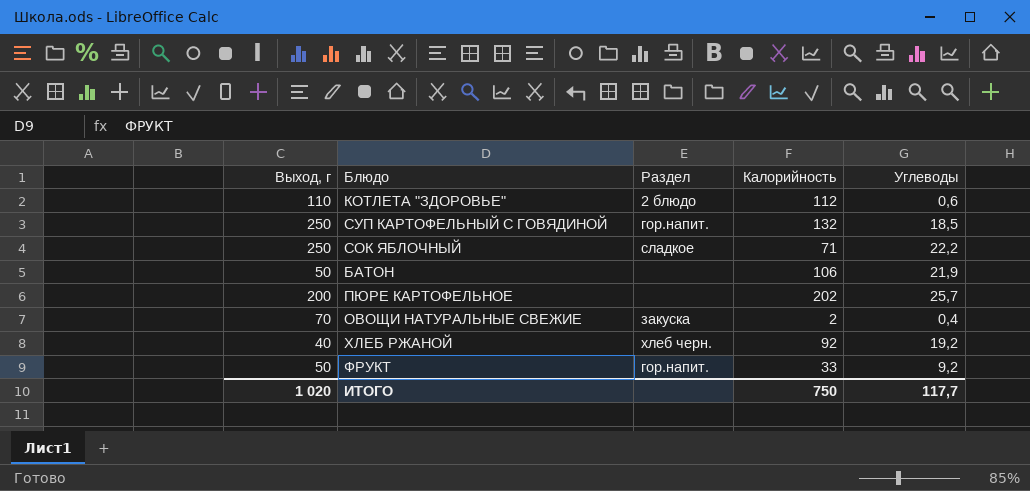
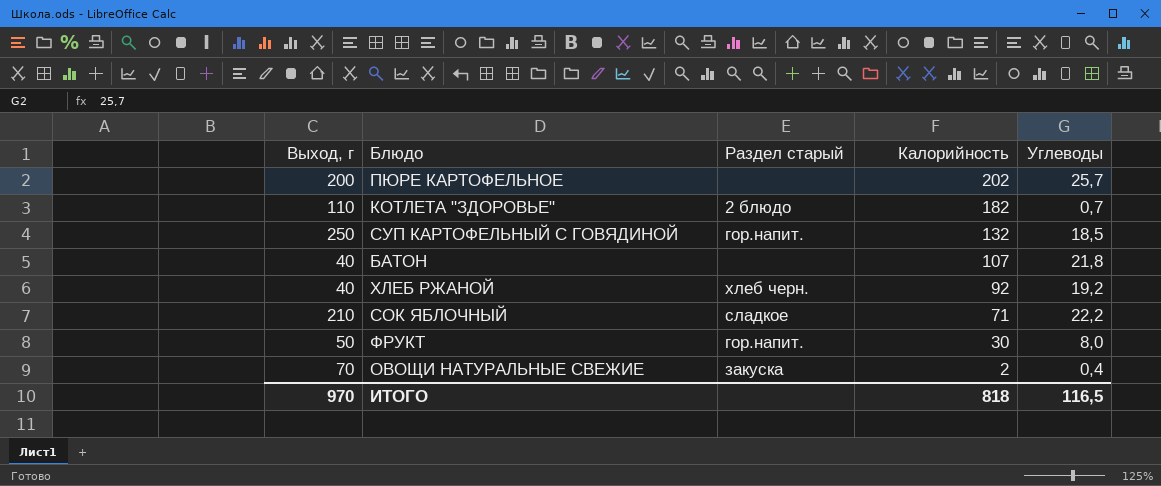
row order: none -> Калорийность descending
column name: Раздел -> Раздел старый
КОТЛЕТА "ЗДОРОВЬЕ" | Калорийность: 112 -> 182
КОТЛЕТА "ЗДОРОВЬЕ" | Углеводы: 0,6 -> 0,7
БАТОН | Выход, г: 50 -> 40
БАТОН | Калорийность: 106 -> 107
БАТОН | Углеводы: 21,9 -> 21,8
СОК ЯБЛОЧНЫЙ | Выход, г: 250 -> 210
ФРУКТ | Калорийность: 33 -> 30
ФРУКТ | Углеводы: 9,2 -> 8,0
ИТОГО | Выход, г: 1 020 -> 970
ИТОГО | Калорийность: 750 -> 818
ИТОГО | Углеводы: 117,7 -> 116,5

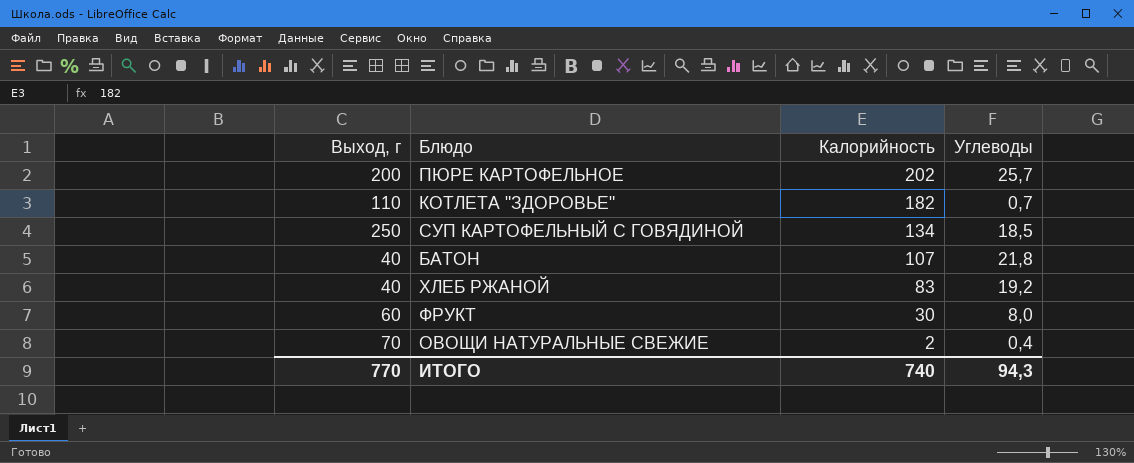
column Раздел старый | position: 3 -> none
row СОК ЯБЛОЧНЫЙ: 210 | сладкое | 71 | 22,2 -> none
СУП КАРТОФЕЛЬНЫЙ С ГОВЯДИНОЙ | Калорийность: 132 -> 134
ХЛЕБ РЖАНОЙ | Калорийность: 92 -> 83
ФРУКТ | Выход, г: 50 -> 60
ИТОГО | Выход, г: 970 -> 770
ИТОГО | Калорийность: 818 -> 740
ИТОГО | Углеводы: 116,5 -> 94,3

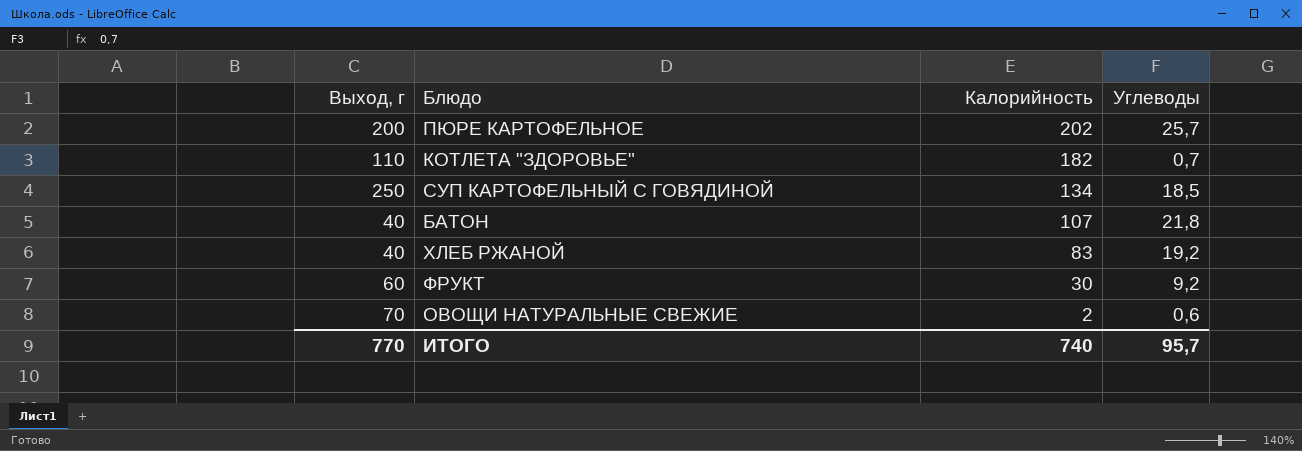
ФРУКТ | Углеводы: 8,0 -> 9,2
ОВОЩИ НАТУРАЛЬНЫЕ СВЕЖИЕ | Углеводы: 0,4 -> 0,6
ИТОГО | Углеводы: 94,3 -> 95,7

